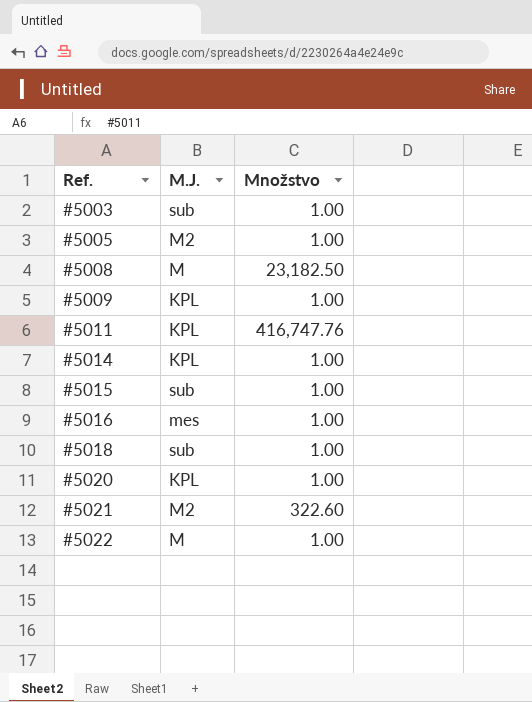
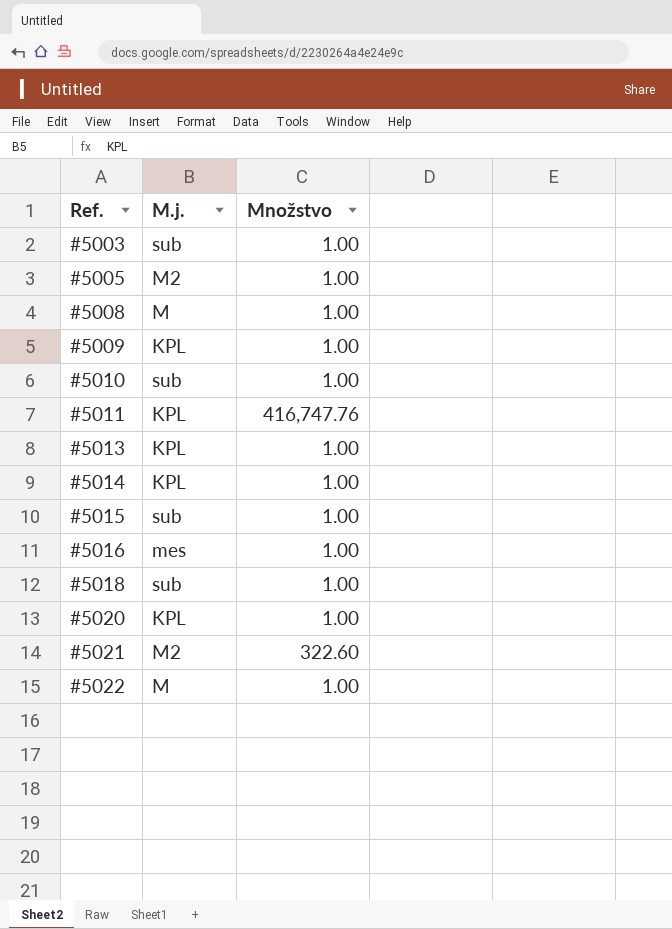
column name: M.J. -> M.j.
#5008 | Množstvo: 23,182.50 -> 1.00
row #5010: none -> sub | 1.00
row #5013: none -> KPL | 1.00

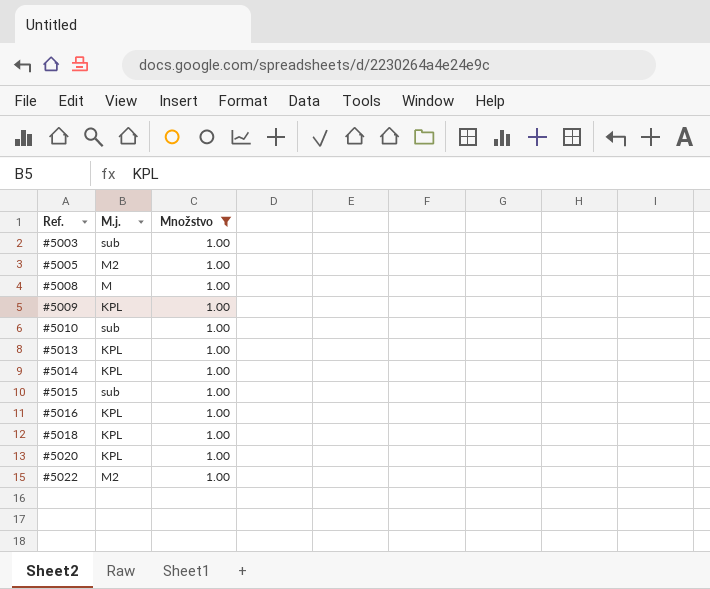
filter: none -> Množstvo = 1.00
#5016 | M.j.: mes -> KPL
#5018 | M.j.: sub -> KPL
#5022 | M.j.: M -> M2

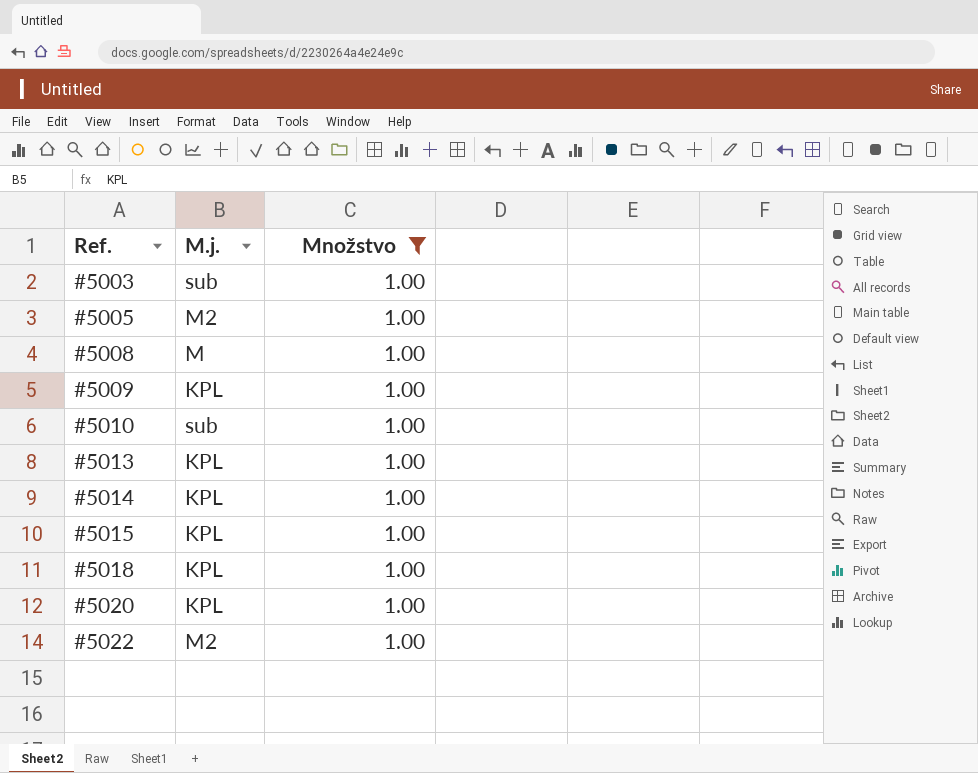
row #5016: KPL | 1.00 -> none
#5015 | M.j.: sub -> KPL

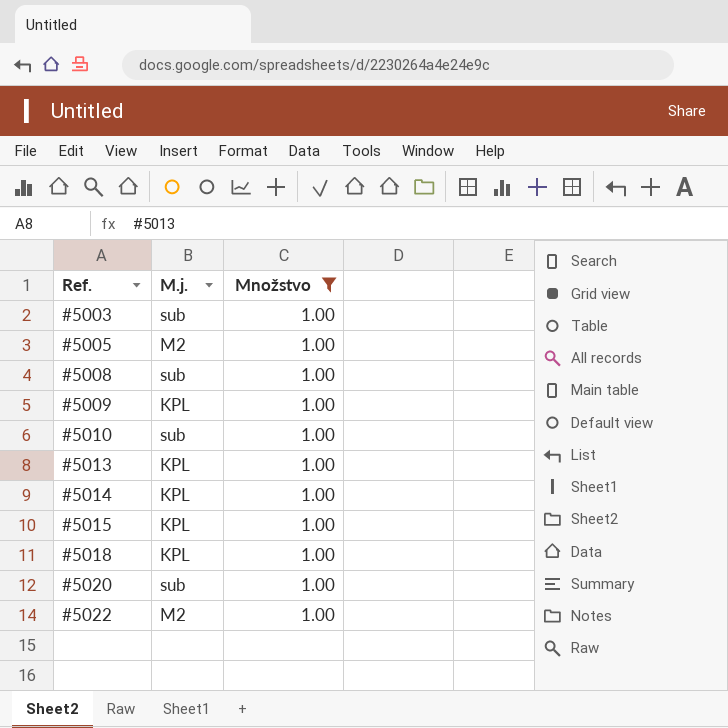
#5008 | M.j.: M -> sub
#5020 | M.j.: KPL -> sub

